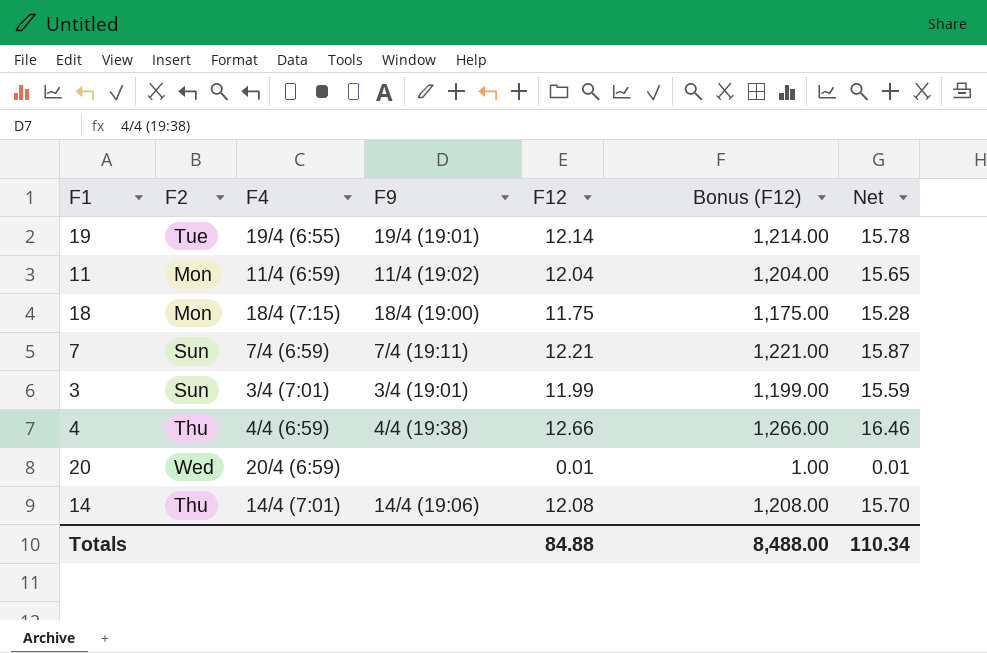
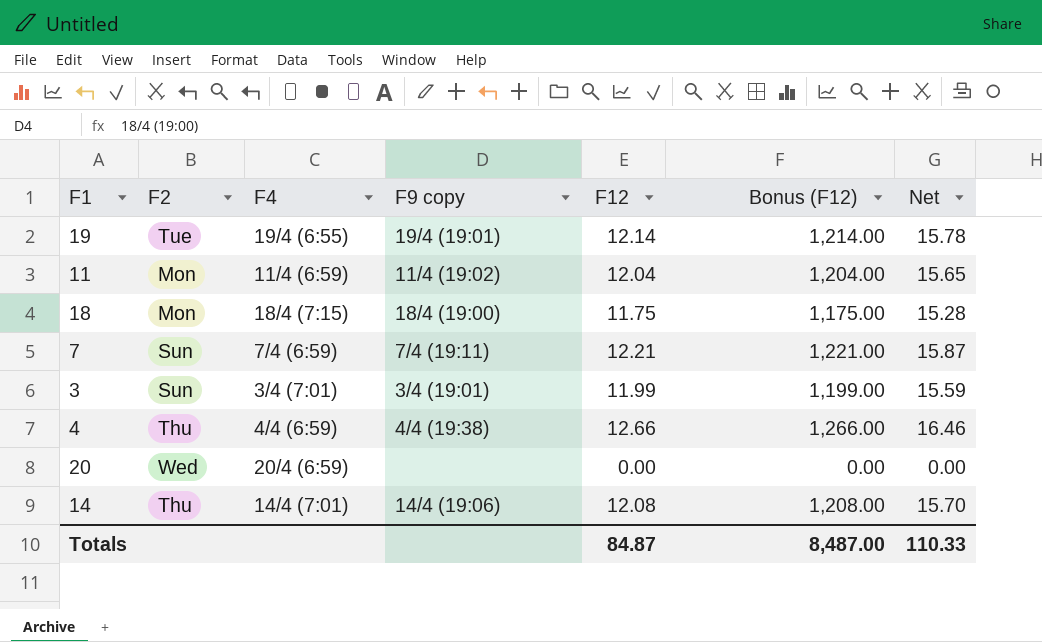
column name: F9 -> F9 copy
20 | F12: 0.01 -> 0.00
20 | Bonus (F12): 1.00 -> 0.00
20 | Net: 0.01 -> 0.00
Totals | F12: 84.88 -> 84.87
Totals | Bonus (F12): 8,488.00 -> 8,487.00
Totals | Net: 110.34 -> 110.33

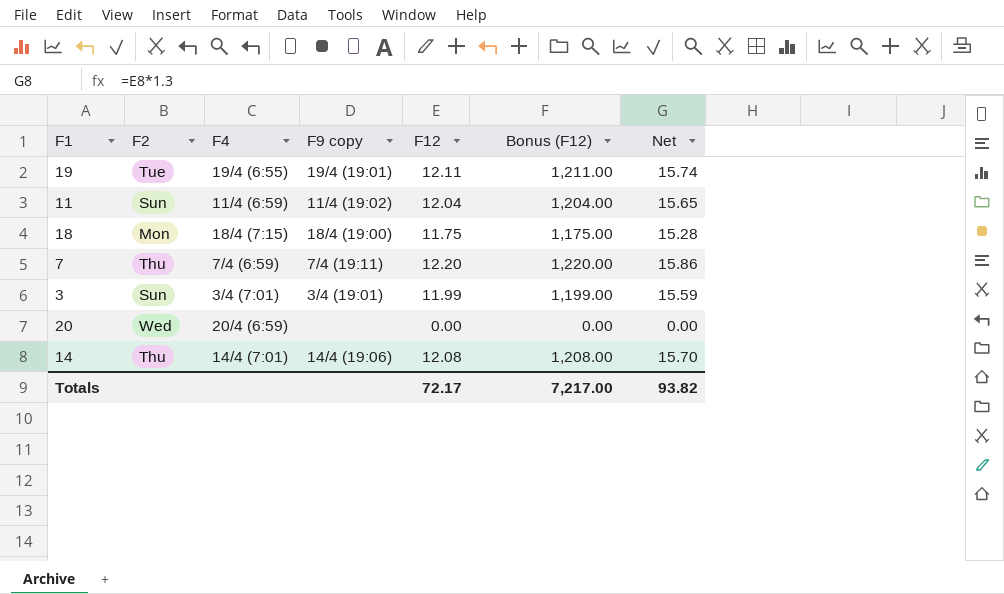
row 4: Thu | 4/4 (6:59) | 4/4 (19:38) | 12.66 | 1,266.00 | 16.46 -> none
19 | F12: 12.14 -> 12.11
19 | Bonus (F12): 1,214.00 -> 1,211.00
19 | Net: 15.78 -> 15.74
11 | F2: Mon -> Sun
7 | F2: Sun -> Thu
7 | F12: 12.21 -> 12.20
7 | Bonus (F12): 1,221.00 -> 1,220.00
7 | Net: 15.87 -> 15.86
Totals | F12: 84.87 -> 72.17
Totals | Bonus (F12): 8,487.00 -> 7,217.00
Totals | Net: 110.33 -> 93.82

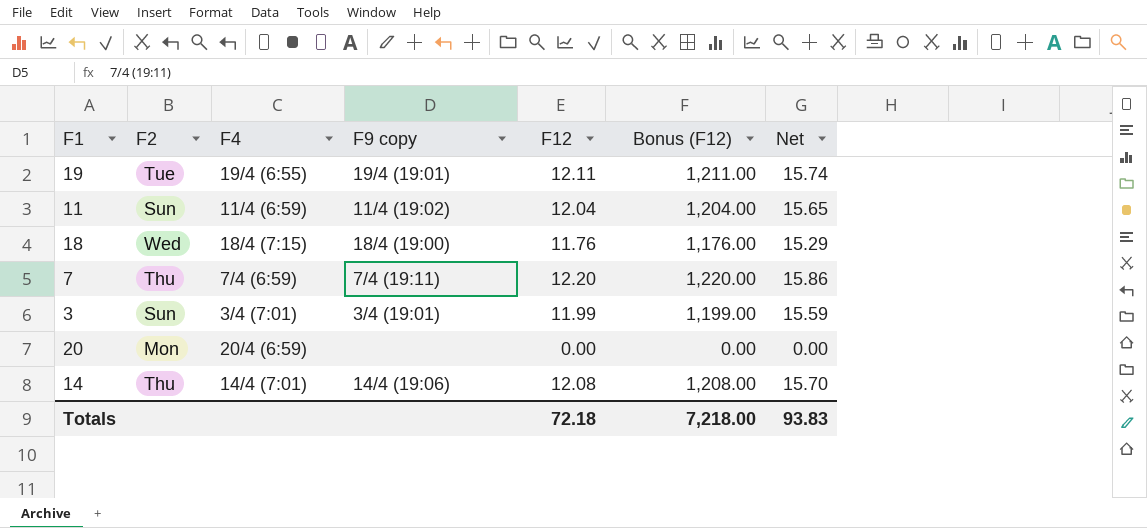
18 | F2: Mon -> Wed
18 | F12: 11.75 -> 11.76
18 | Bonus (F12): 1,175.00 -> 1,176.00
18 | Net: 15.28 -> 15.29
20 | F2: Wed -> Mon
Totals | F12: 72.17 -> 72.18
Totals | Bonus (F12): 7,217.00 -> 7,218.00
Totals | Net: 93.82 -> 93.83

